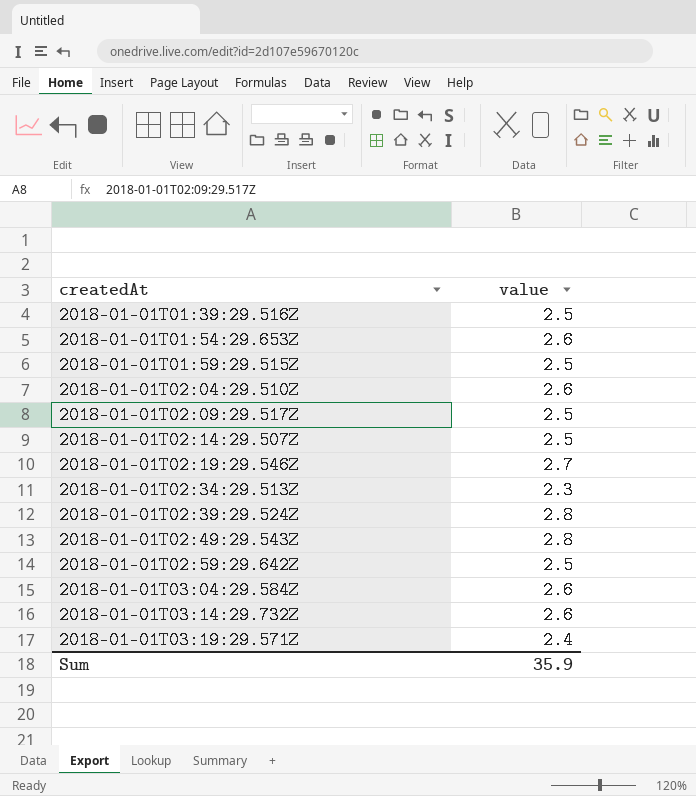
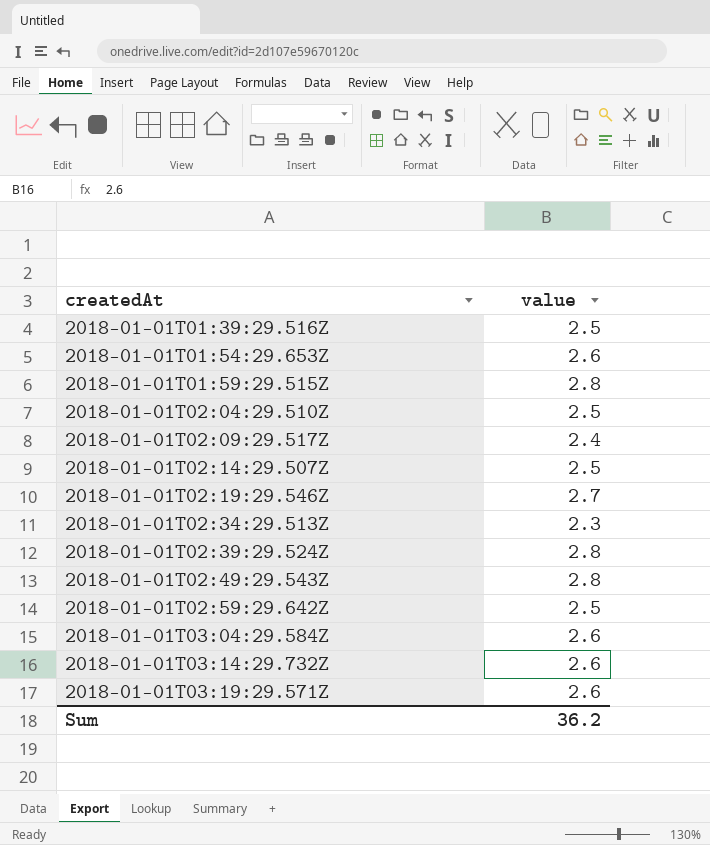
2018-01-01T01:59:29.515Z | value: 2.5 -> 2.8
2018-01-01T02:04:29.510Z | value: 2.6 -> 2.5
2018-01-01T02:09:29.517Z | value: 2.5 -> 2.4
2018-01-01T03:19:29.571Z | value: 2.4 -> 2.6
Sum | value: 35.9 -> 36.2

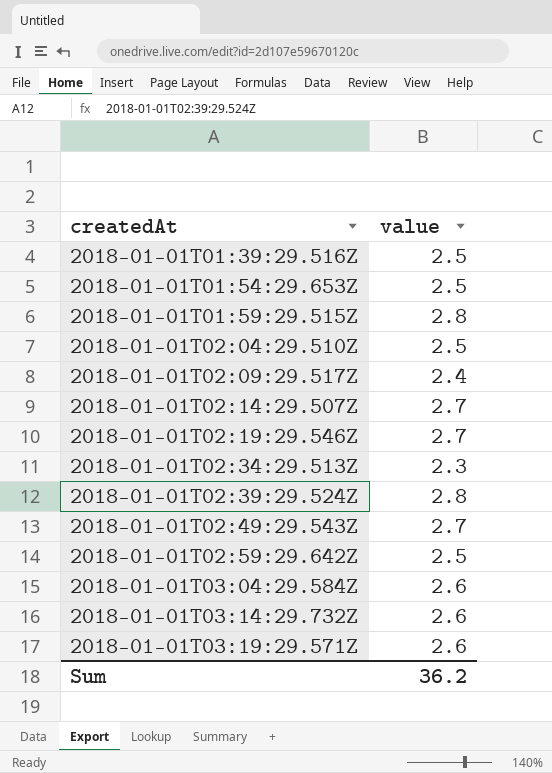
2018-01-01T01:54:29.653Z | value: 2.6 -> 2.5
2018-01-01T02:14:29.507Z | value: 2.5 -> 2.7
2018-01-01T02:49:29.543Z | value: 2.8 -> 2.7

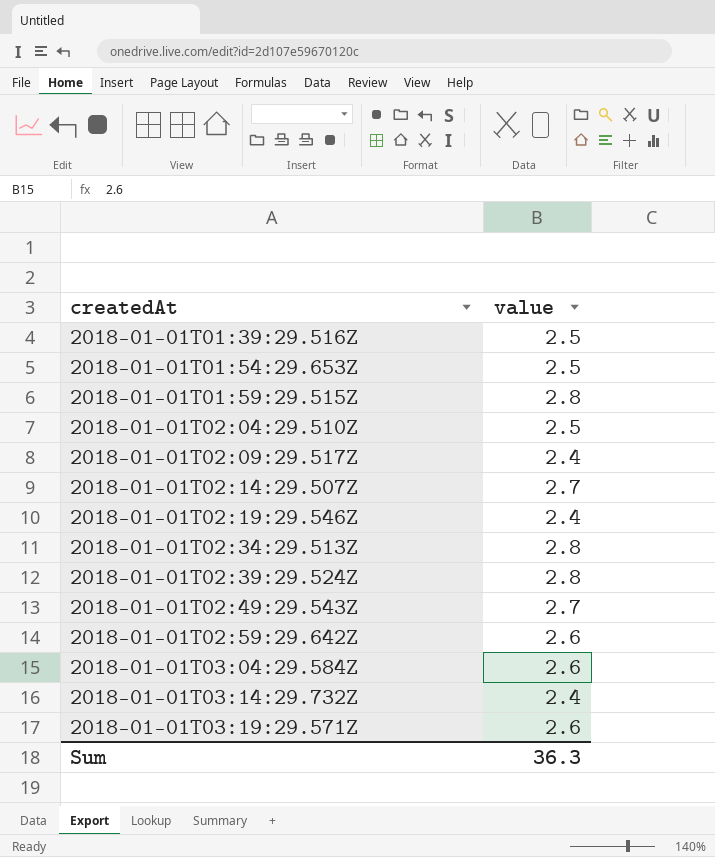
2018-01-01T02:19:29.546Z | value: 2.7 -> 2.4
2018-01-01T02:34:29.513Z | value: 2.3 -> 2.8
2018-01-01T02:59:29.642Z | value: 2.5 -> 2.6
2018-01-01T03:14:29.732Z | value: 2.6 -> 2.4
Sum | value: 36.2 -> 36.3

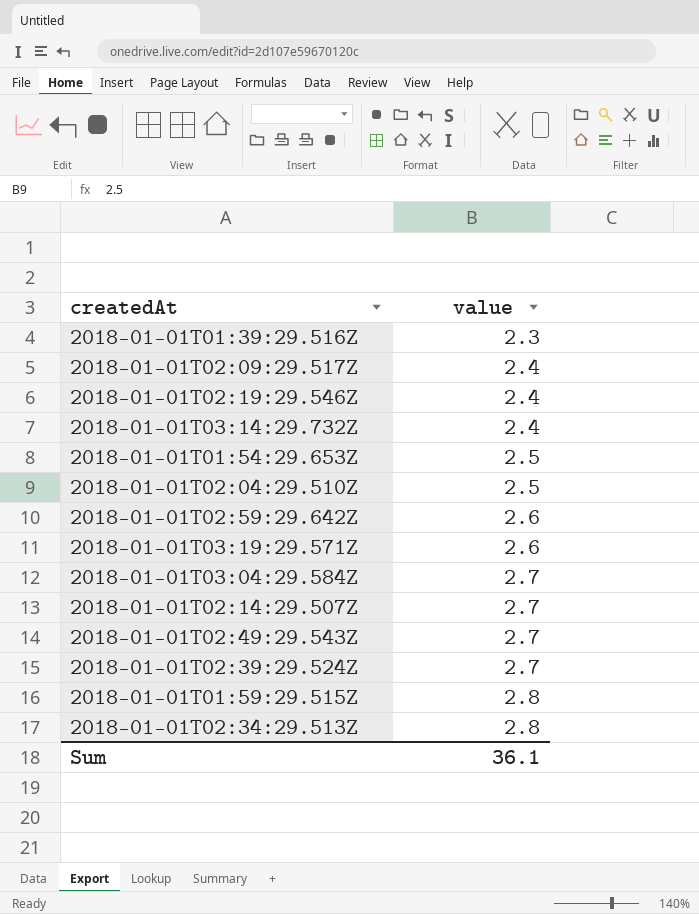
row order: createdAt ascending -> value ascending
2018-01-01T01:39:29.516Z | value: 2.5 -> 2.3
2018-01-01T03:04:29.584Z | value: 2.6 -> 2.7
2018-01-01T02:39:29.524Z | value: 2.8 -> 2.7
Sum | value: 36.3 -> 36.1

